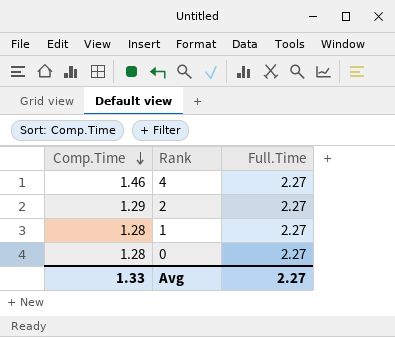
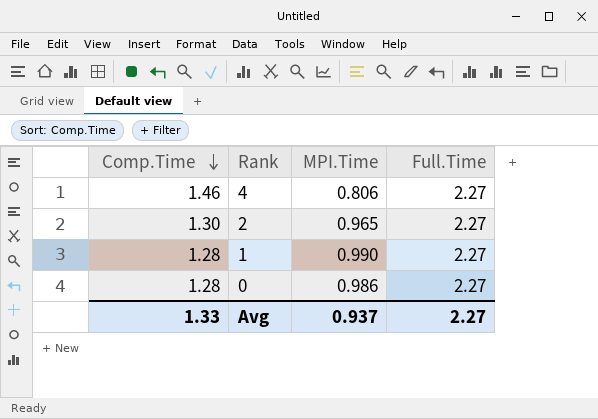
column MPI.Time | position: none -> 3
2 | Comp.Time: 1.29 -> 1.30

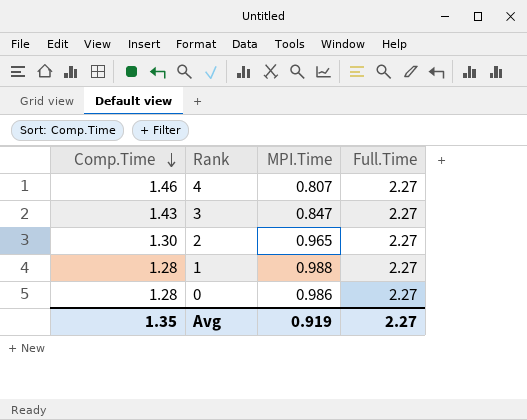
4 | MPI.Time: 0.806 -> 0.807
row 3: none -> 1.43 | 0.847 | 2.27
1 | MPI.Time: 0.990 -> 0.988
Avg | Comp.Time: 1.33 -> 1.35
Avg | MPI.Time: 0.937 -> 0.919

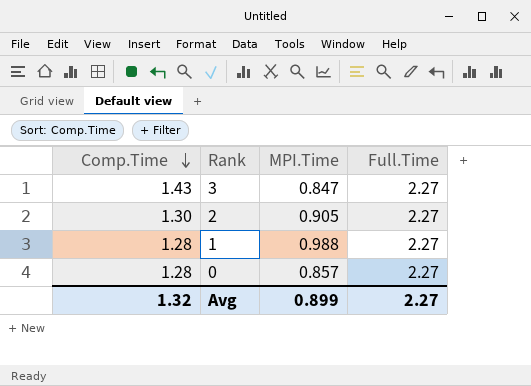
row 4: 1.46 | 0.807 | 2.27 -> none
2 | MPI.Time: 0.965 -> 0.905
0 | MPI.Time: 0.986 -> 0.857
Avg | Comp.Time: 1.35 -> 1.32
Avg | MPI.Time: 0.919 -> 0.899

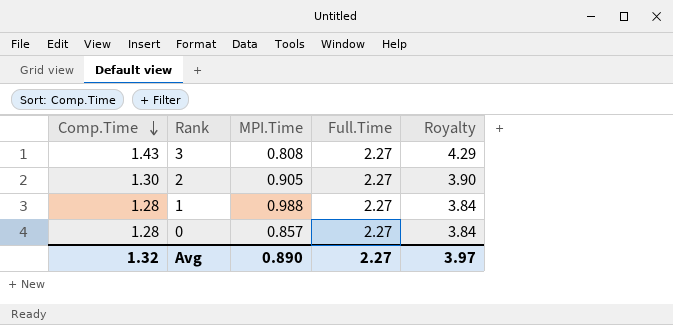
column Royalty | formula: none -> [Comp.Time] * 3
3 | MPI.Time: 0.847 -> 0.808
Avg | MPI.Time: 0.899 -> 0.890

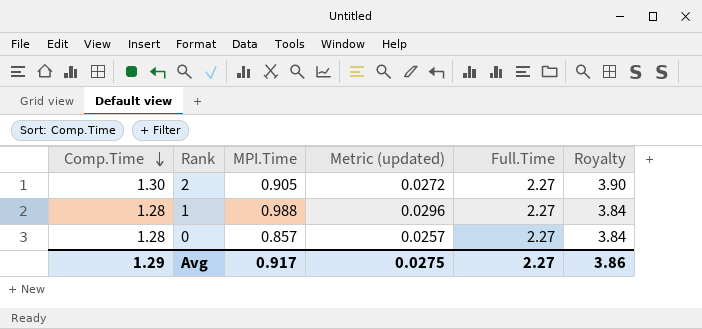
column Metric (updated) | formula: none -> [MPI.Time] * 0.03
row 3: 1.43 | 0.808 | 2.27 | 4.29 -> none
Avg | Comp.Time: 1.32 -> 1.29
Avg | MPI.Time: 0.890 -> 0.917
Avg | Royalty: 3.97 -> 3.86

